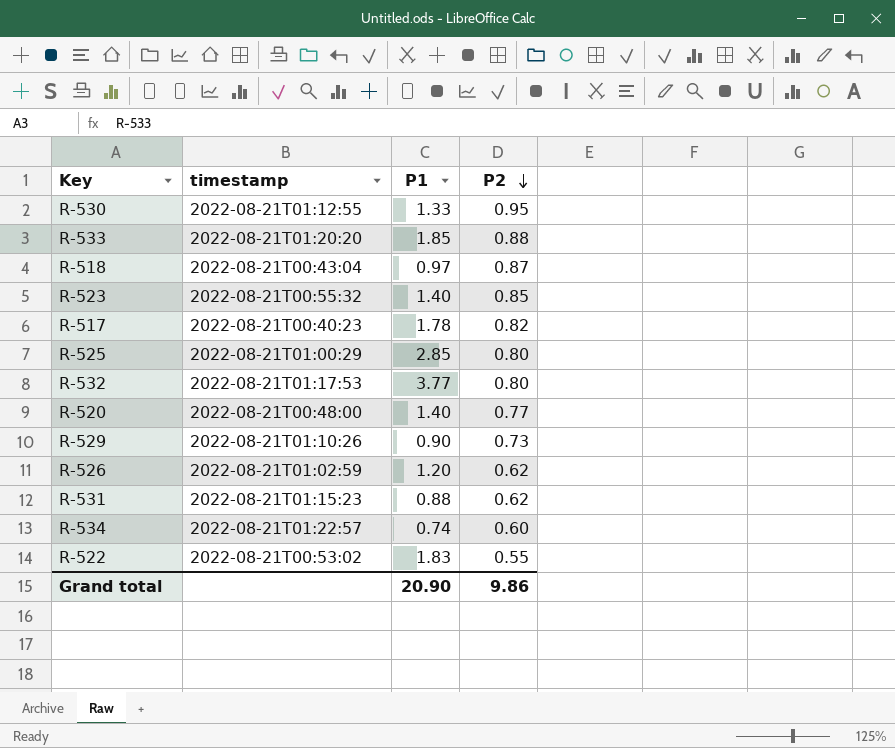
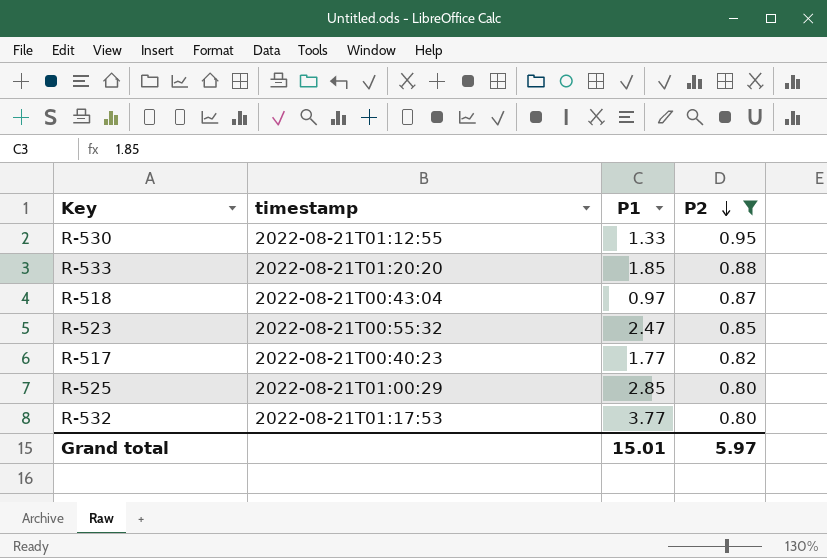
filter: none -> P2 >= 0.80
R-523 | P1: 1.40 -> 2.47
R-517 | P1: 1.78 -> 1.77
Grand total | P1: 20.90 -> 15.01
Grand total | P2: 9.86 -> 5.97

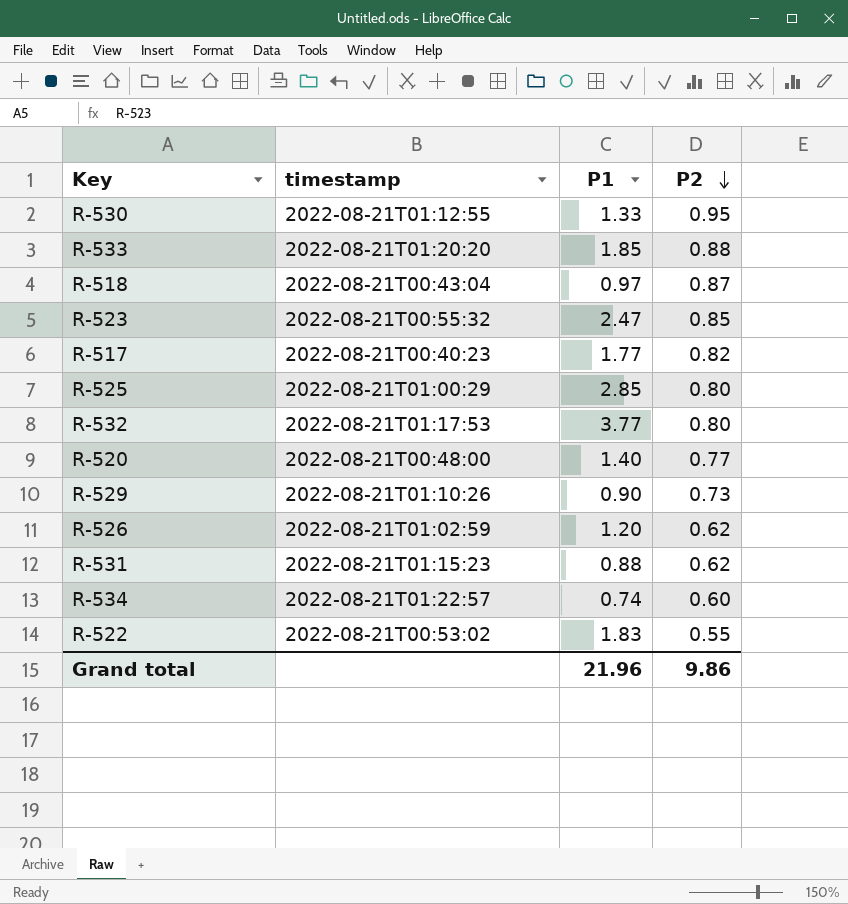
filter: P2 >= 0.80 -> none
Grand total | P1: 15.01 -> 21.96
Grand total | P2: 5.97 -> 9.86

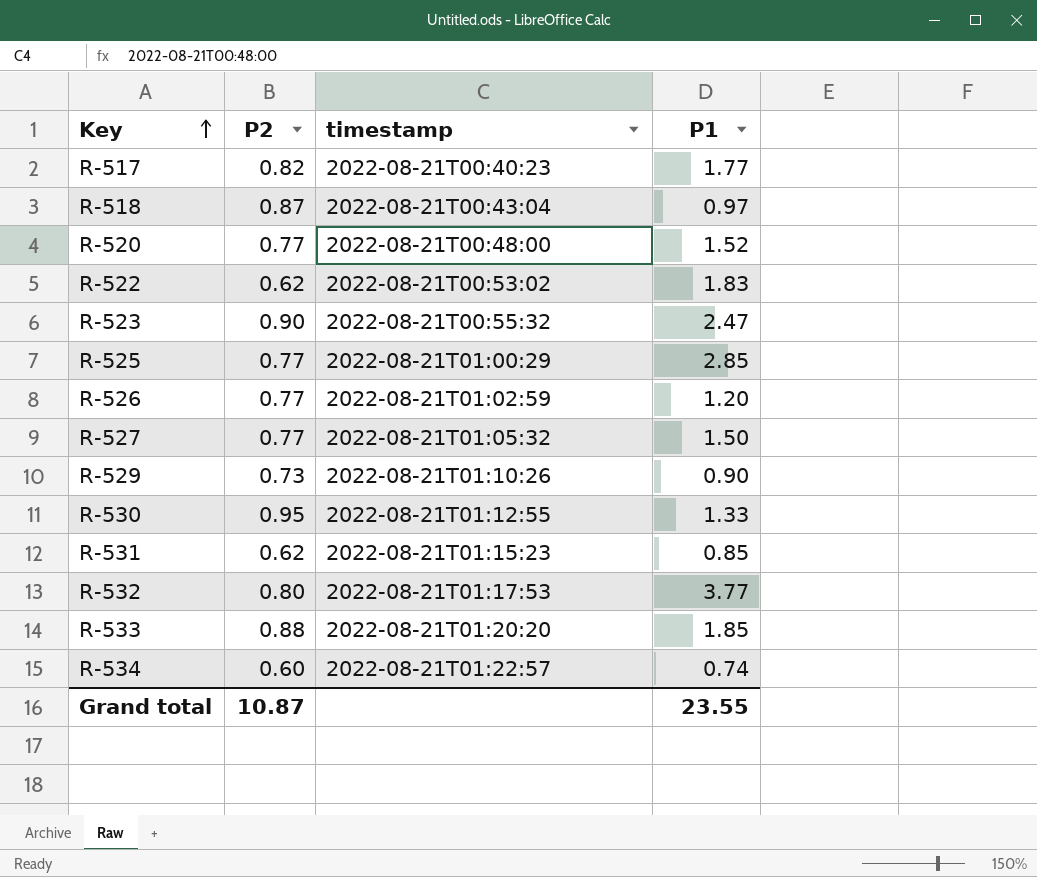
row order: P2 descending -> Key ascending
column P2 | position: 4 -> 2
R-520 | P1: 1.40 -> 1.52
R-522 | P2: 0.55 -> 0.62
R-523 | P2: 0.85 -> 0.90
R-525 | P2: 0.80 -> 0.77
R-526 | P2: 0.62 -> 0.77
row R-527: none -> 0.77 | 2022-08-21T01:05:32 | 1.50
R-531 | P1: 0.88 -> 0.85
Grand total | P2: 9.86 -> 10.87
Grand total | P1: 21.96 -> 23.55

